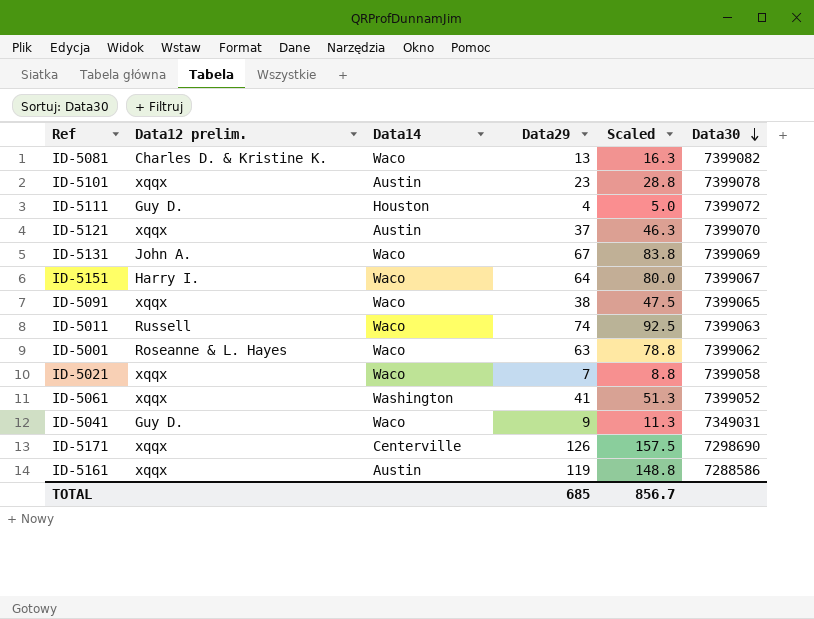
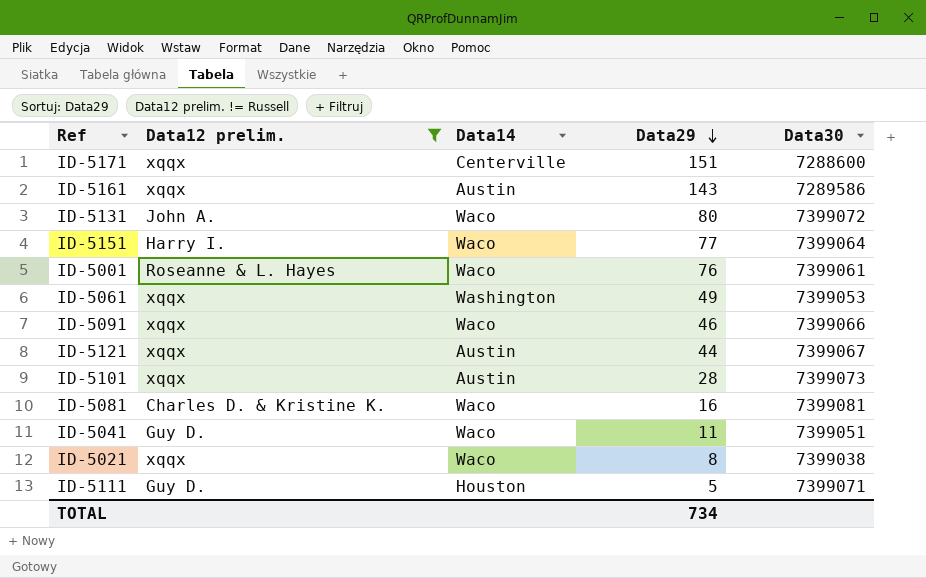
filter: none -> Data12 prelim. != Russell
row order: Data30 descending -> Data29 descending
column Scaled | formula: [Data29] * 1.25 -> none
ID-5171 | Data29: 126 -> 151
ID-5171 | Data30: 7298690 -> 7288600
ID-5161 | Data29: 119 -> 143
ID-5161 | Data30: 7288586 -> 7289586
ID-5131 | Data29: 67 -> 80
ID-5131 | Data30: 7399069 -> 7399072
ID-5151 | Data29: 64 -> 77
ID-5151 | Data30: 7399067 -> 7399064
ID-5001 | Data29: 63 -> 76
ID-5001 | Data30: 7399062 -> 7399061
ID-5061 | Data29: 41 -> 49
ID-5061 | Data30: 7399052 -> 7399053
ID-5091 | Data29: 38 -> 46
ID-5091 | Data30: 7399065 -> 7399066
ID-5121 | Data29: 37 -> 44
ID-5121 | Data30: 7399070 -> 7399067
ID-5101 | Data29: 23 -> 28
ID-5101 | Data30: 7399078 -> 7399073
ID-5081 | Data29: 13 -> 16
ID-5081 | Data30: 7399082 -> 7399081
ID-5041 | Data29: 9 -> 11
ID-5041 | Data30: 7349031 -> 7399051
ID-5021 | Data29: 7 -> 8
ID-5021 | Data30: 7399058 -> 7399038
ID-5111 | Data29: 4 -> 5
ID-5111 | Data30: 7399072 -> 7399071
TOTAL | Data29: 685 -> 734

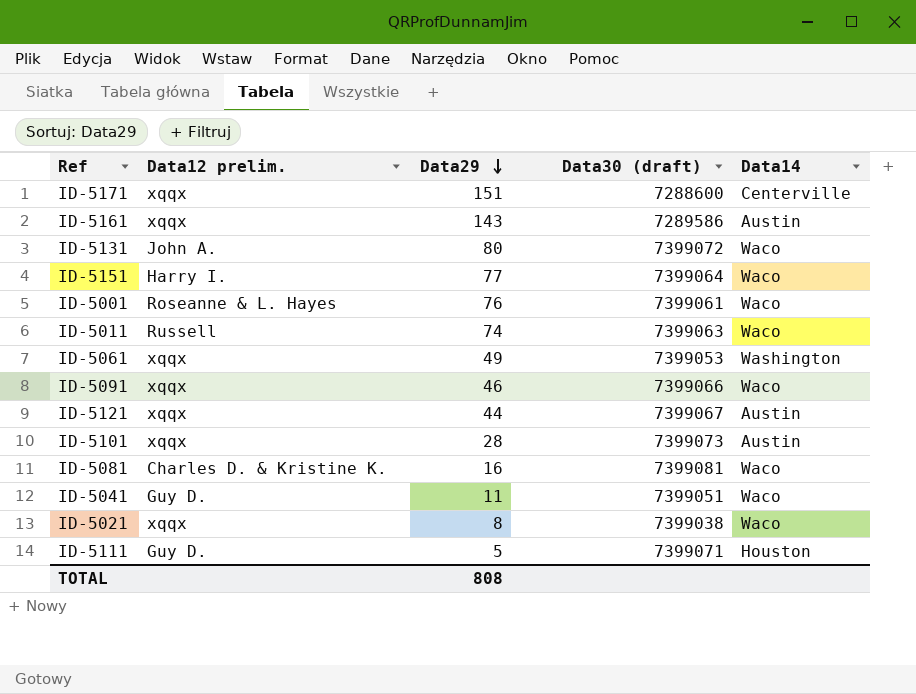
filter: Data12 prelim. != Russell -> none
column name: Data30 -> Data30 (draft)
column Data14 | position: 3 -> 5
TOTAL | Data29: 734 -> 808

